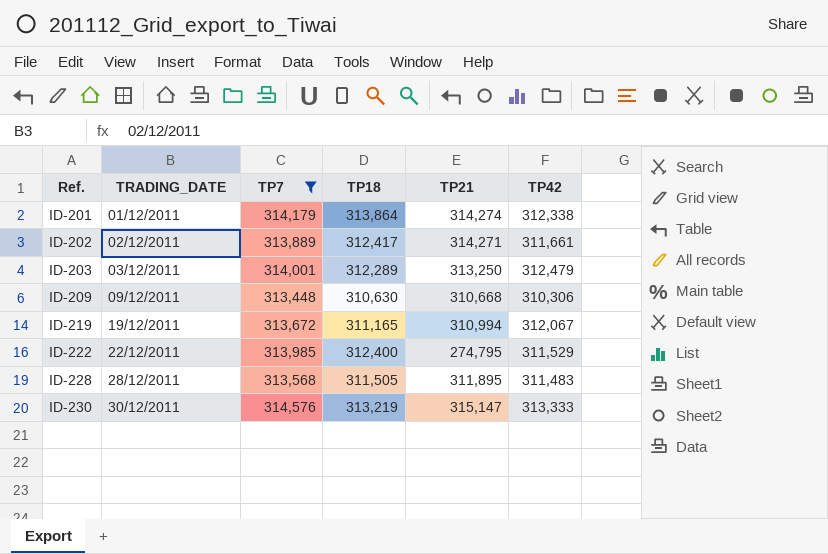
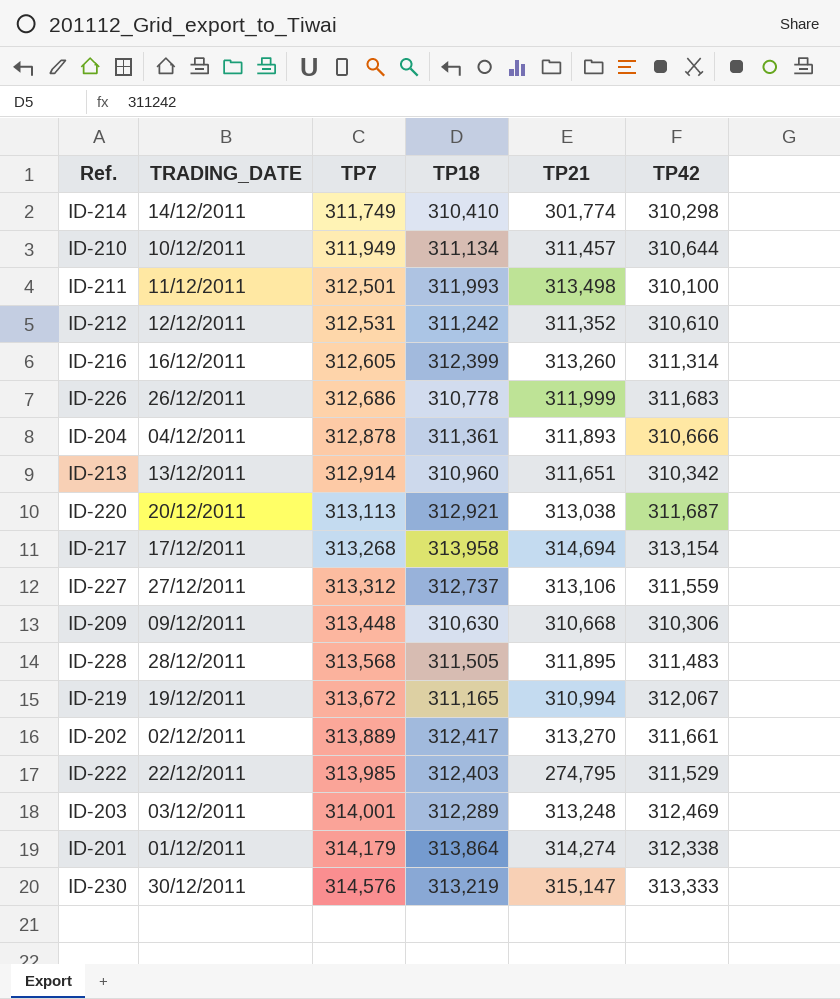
filter: TP7 >= 313,448 -> none
row order: Ref. ascending -> TP7 ascending
ID-202 | TP21: 314,271 -> 313,270
ID-222 | TP18: 312,400 -> 312,403
ID-203 | TP21: 313,250 -> 313,248
ID-203 | TP42: 312,479 -> 312,469

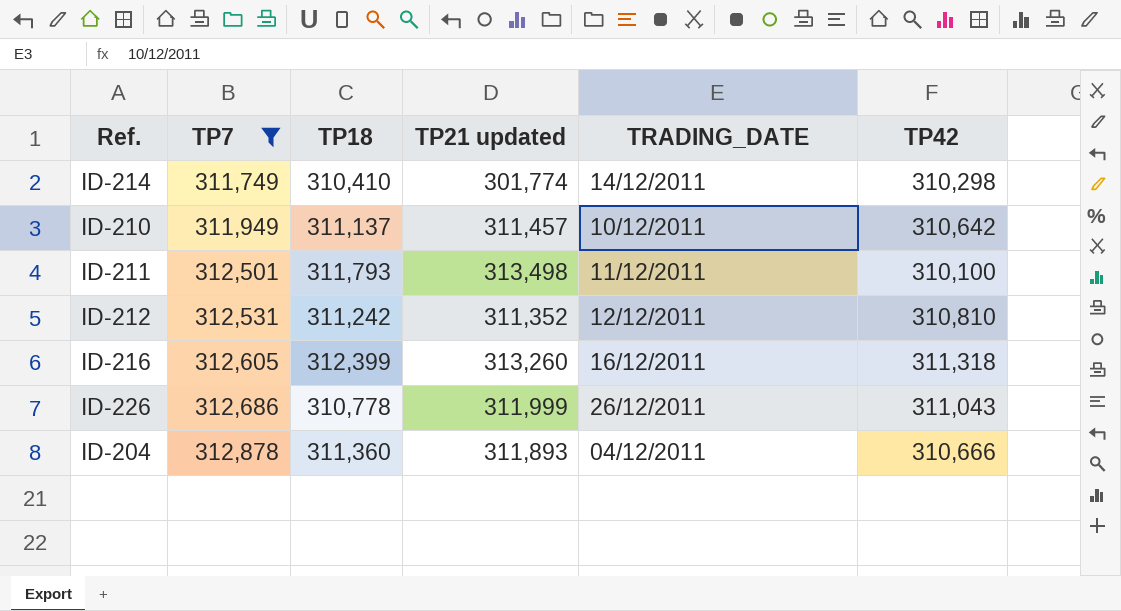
filter: none -> TP7 <= 312,878
column name: TP21 -> TP21 updated
column TRADING_DATE | position: 2 -> 5
ID-210 | TP18: 311,134 -> 311,137
ID-210 | TP42: 310,644 -> 310,642
ID-211 | TP18: 311,993 -> 311,793
ID-212 | TP42: 310,610 -> 310,810
ID-216 | TP42: 311,314 -> 311,318
ID-226 | TP42: 311,683 -> 311,043
ID-204 | TP18: 311,361 -> 311,360

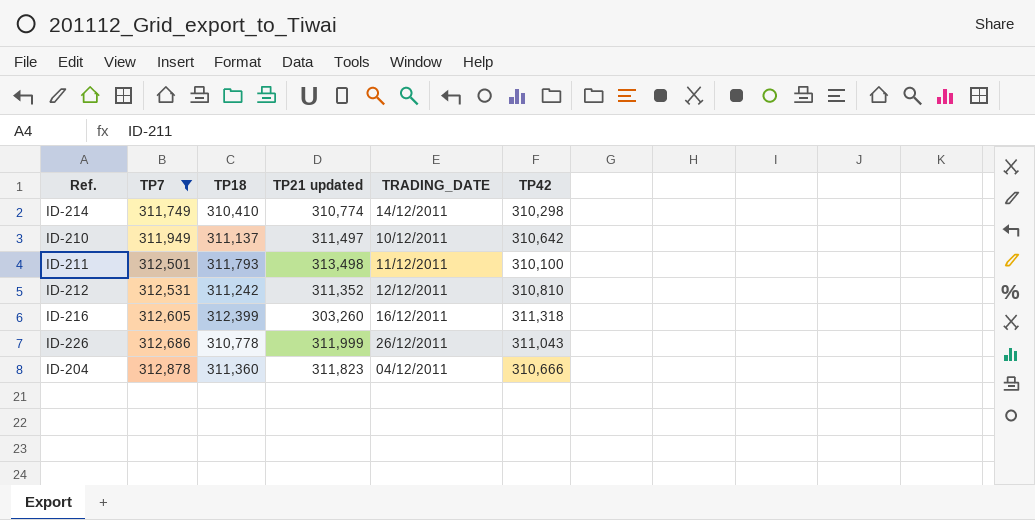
ID-214 | TP21 updated: 301,774 -> 310,774
ID-210 | TP21 updated: 311,457 -> 311,497
ID-216 | TP21 updated: 313,260 -> 303,260
ID-204 | TP21 updated: 311,893 -> 311,823

